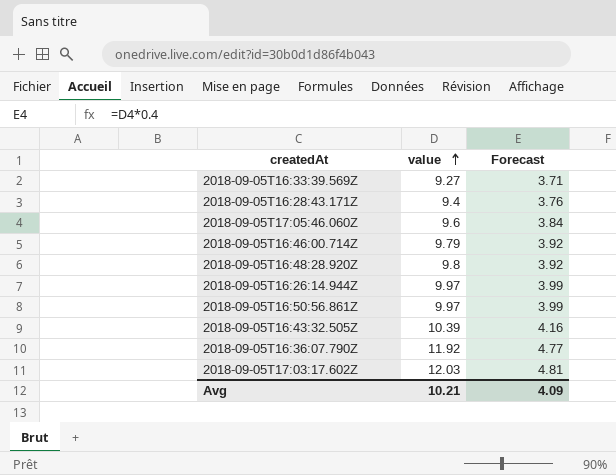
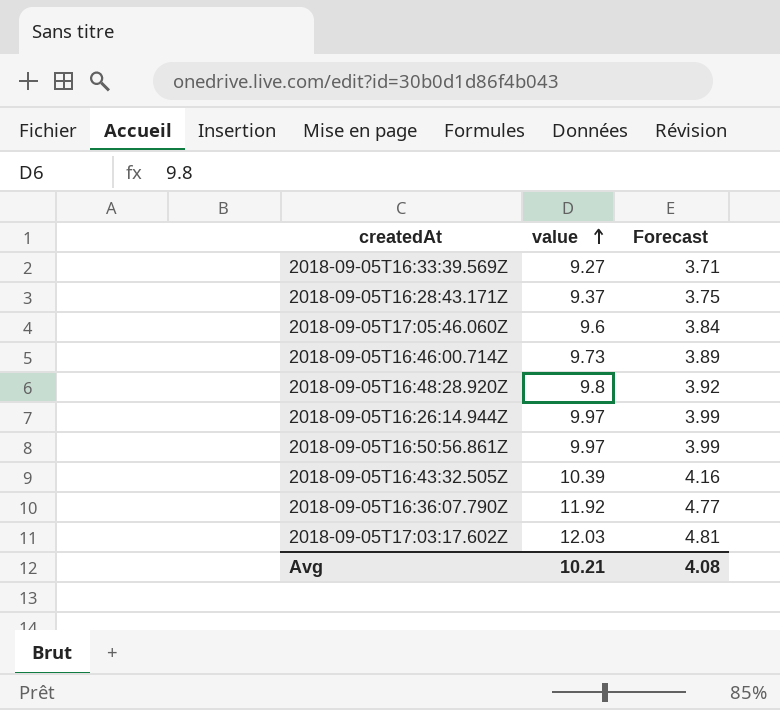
2018-09-05T16:28:43.171Z | value: 9.4 -> 9.37
2018-09-05T16:28:43.171Z | Forecast: 3.76 -> 3.75
2018-09-05T16:46:00.714Z | value: 9.79 -> 9.73
2018-09-05T16:46:00.714Z | Forecast: 3.92 -> 3.89
Avg | Forecast: 4.09 -> 4.08

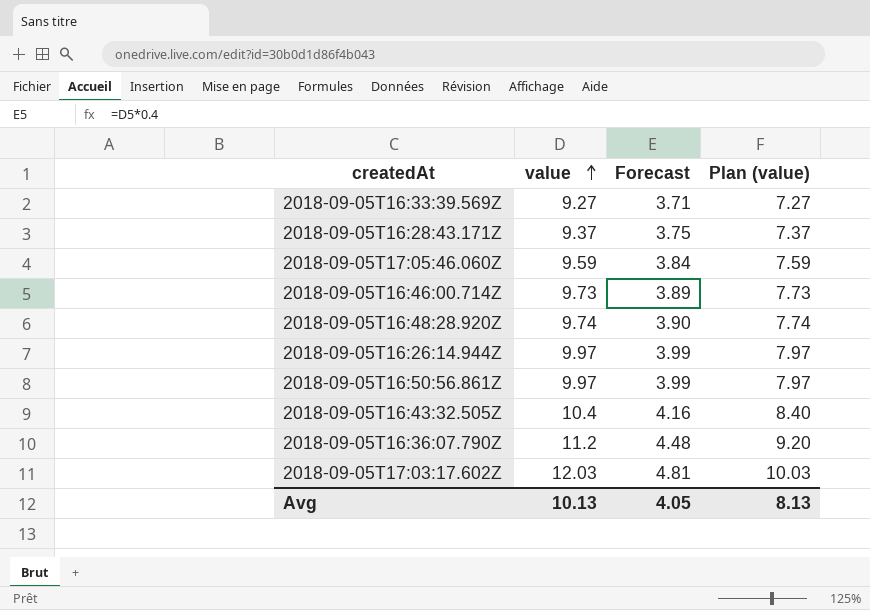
column Plan (value) | formula: none -> [value] - 2
2018-09-05T17:05:46.060Z | value: 9.6 -> 9.59
2018-09-05T16:48:28.920Z | value: 9.8 -> 9.74
2018-09-05T16:48:28.920Z | Forecast: 3.92 -> 3.90
2018-09-05T16:43:32.505Z | value: 10.39 -> 10.4
2018-09-05T16:36:07.790Z | value: 11.92 -> 11.2
2018-09-05T16:36:07.790Z | Forecast: 4.77 -> 4.48
Avg | value: 10.21 -> 10.13
Avg | Forecast: 4.08 -> 4.05

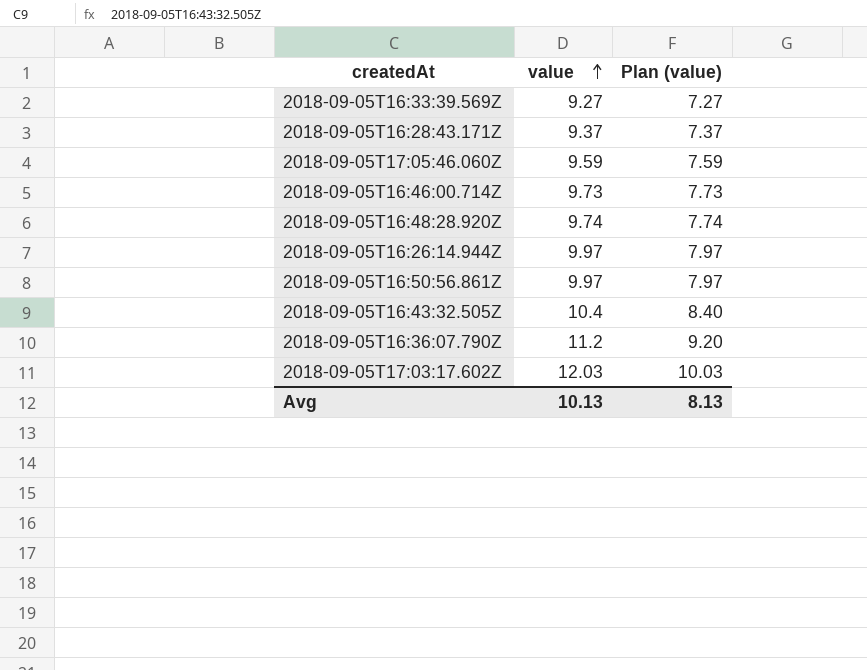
column Forecast | formula: [value] * 0.4 -> none

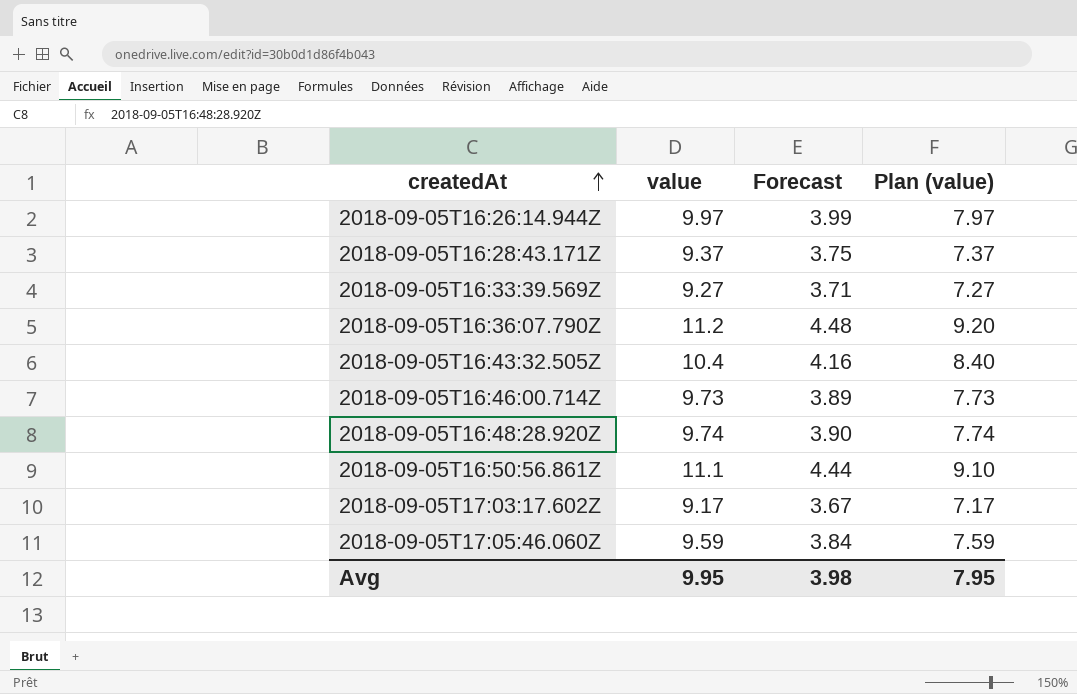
row order: value ascending -> createdAt ascending
column Forecast | formula: none -> [value] * 0.4
2018-09-05T16:50:56.861Z | value: 9.97 -> 11.1
2018-09-05T16:50:56.861Z | Plan (value): 7.97 -> 9.10
2018-09-05T17:03:17.602Z | value: 12.03 -> 9.17
2018-09-05T17:03:17.602Z | Plan (value): 10.03 -> 7.17
Avg | value: 10.13 -> 9.95
Avg | Plan (value): 8.13 -> 7.95

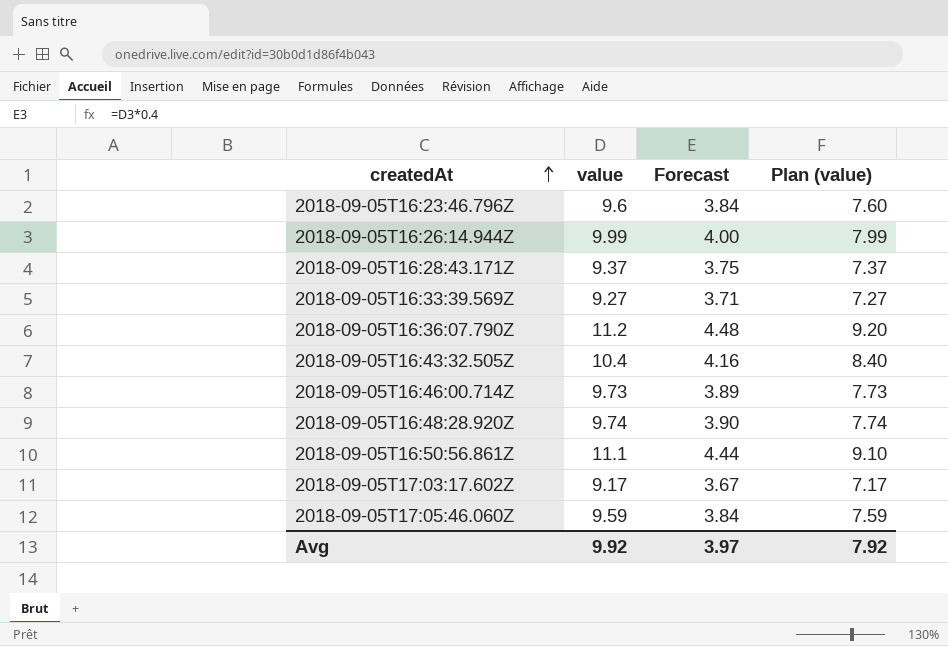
row 2018-09-05T16:23:46.796Z: none -> 9.6 | 3.84 | 7.60
2018-09-05T16:26:14.944Z | value: 9.97 -> 9.99
2018-09-05T16:26:14.944Z | Forecast: 3.99 -> 4.00
2018-09-05T16:26:14.944Z | Plan (value): 7.97 -> 7.99
Avg | value: 9.95 -> 9.92
Avg | Forecast: 3.98 -> 3.97
Avg | Plan (value): 7.95 -> 7.92

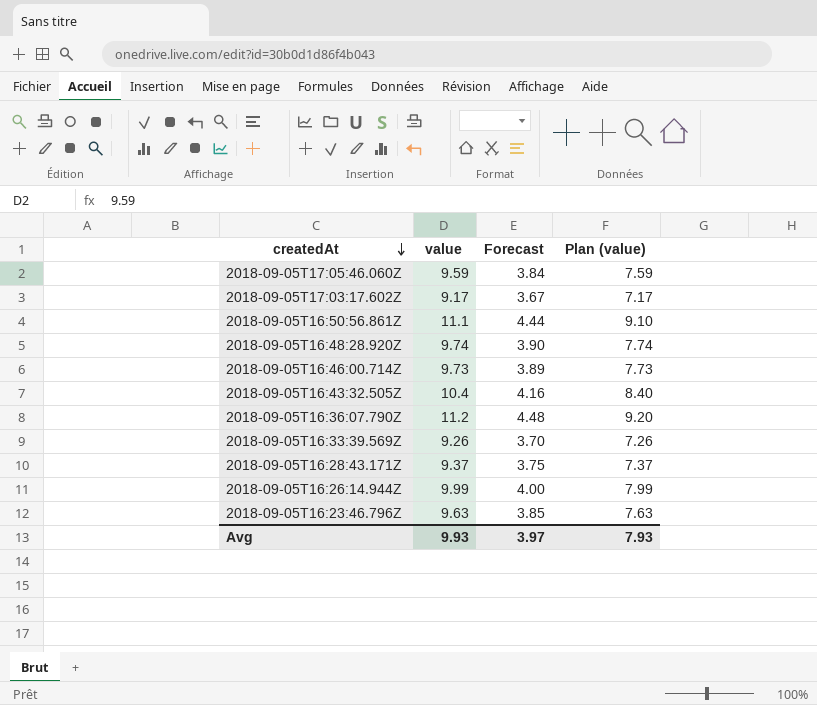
row order: createdAt ascending -> createdAt descending
2018-09-05T16:33:39.569Z | value: 9.27 -> 9.26
2018-09-05T16:33:39.569Z | Forecast: 3.71 -> 3.70
2018-09-05T16:33:39.569Z | Plan (value): 7.27 -> 7.26
2018-09-05T16:23:46.796Z | value: 9.6 -> 9.63
2018-09-05T16:23:46.796Z | Forecast: 3.84 -> 3.85
2018-09-05T16:23:46.796Z | Plan (value): 7.60 -> 7.63
Avg | value: 9.92 -> 9.93
Avg | Plan (value): 7.92 -> 7.93

